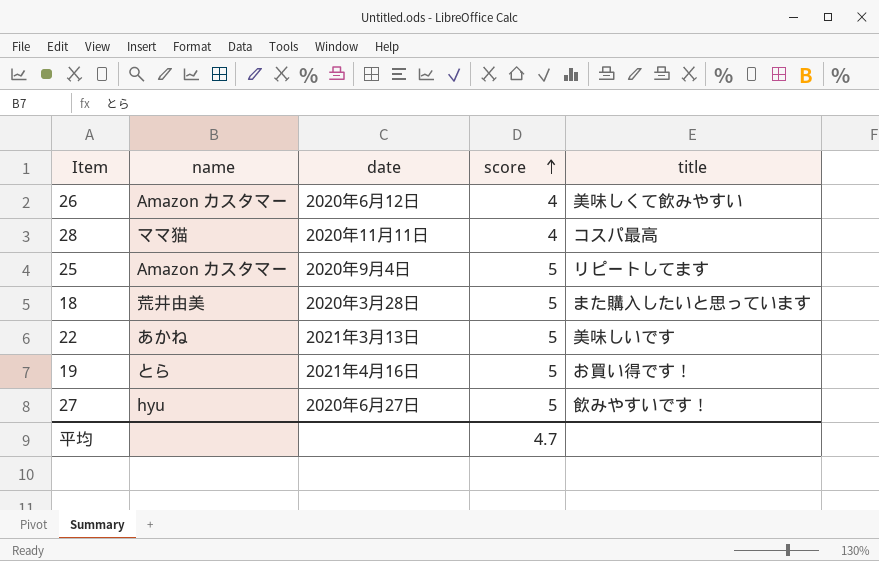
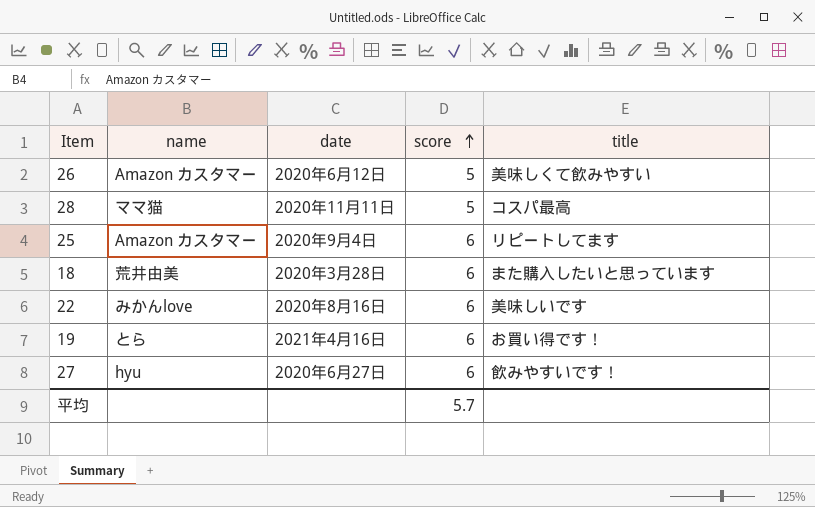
26 | score: 4 -> 5
28 | score: 4 -> 5
25 | score: 5 -> 6
18 | score: 5 -> 6
22 | name: あかね -> みかんlove
22 | date: 2021年3月13日 -> 2020年8月16日
22 | score: 5 -> 6
19 | score: 5 -> 6
27 | score: 5 -> 6
平均 | score: 4.7 -> 5.7

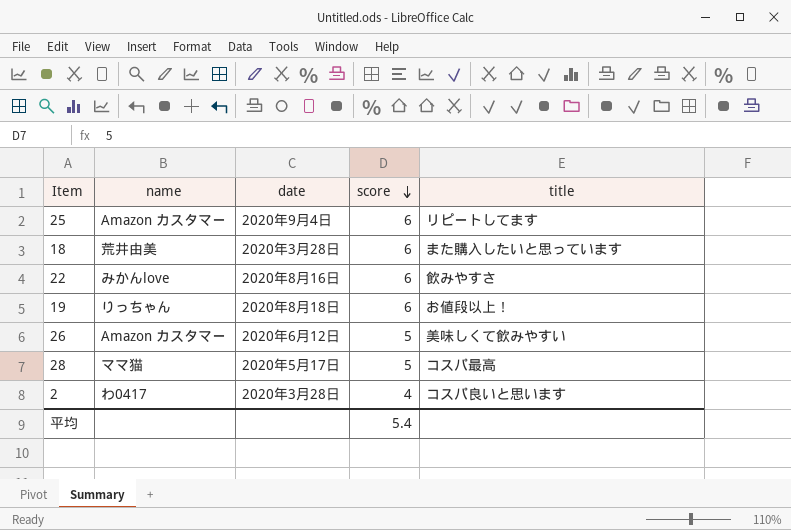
row order: score ascending -> score descending
row 27: hyu | 2020年6月27日 | 6 | 飲みやすいです！ -> none
22 | title: 美味しいです -> 飲みやすさ
19 | name: とら -> りっちゃん
19 | date: 2021年4月16日 -> 2020年8月18日
19 | title: お買い得です！ -> お値段以上！
28 | date: 2020年11月11日 -> 2020年5月17日
row 2: none -> わ0417 | 2020年3月28日 | 4 | コスパ良いと思います
平均 | score: 5.7 -> 5.4

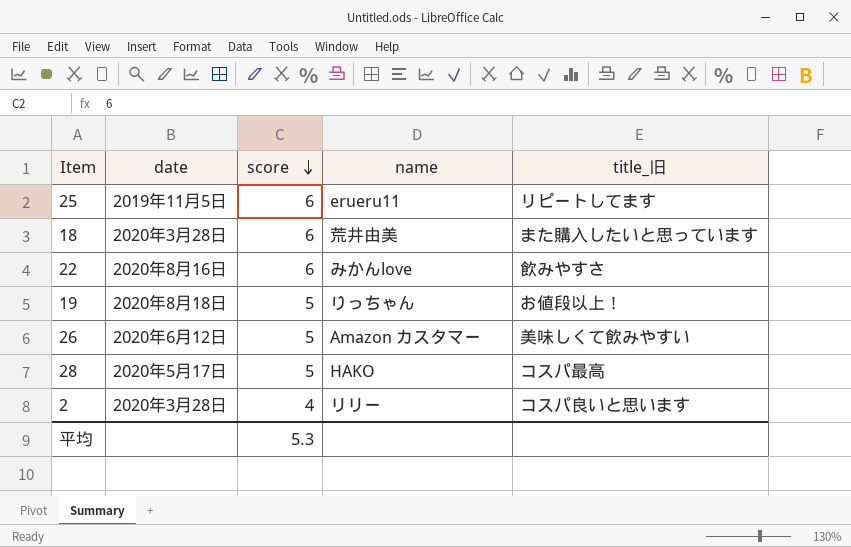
column name | position: 2 -> 4
column name: title -> title_旧
25 | date: 2020年9月4日 -> 2019年11月5日
25 | name: Amazon カスタマー -> erueru11
19 | score: 6 -> 5
28 | name: ママ猫 -> HAKO
2 | name: わ0417 -> リリー
平均 | score: 5.4 -> 5.3

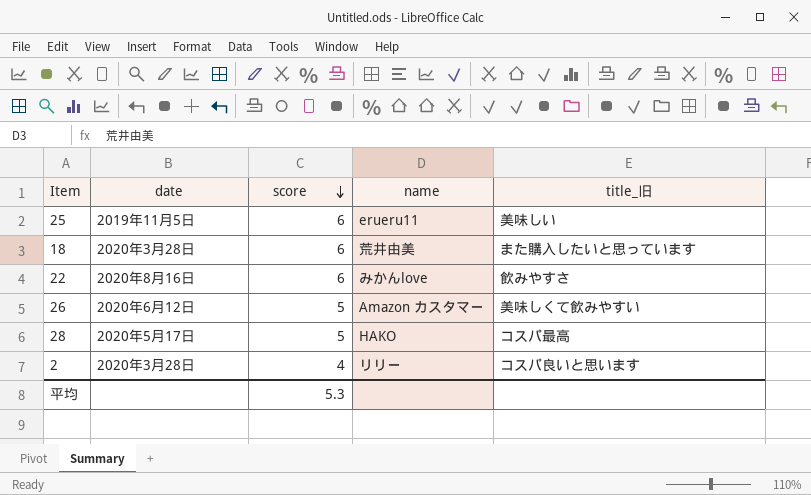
row 19: 2020年8月18日 | 5 | りっちゃん | お値段以上！ -> none
25 | title_旧: リピートしてます -> 美味しい

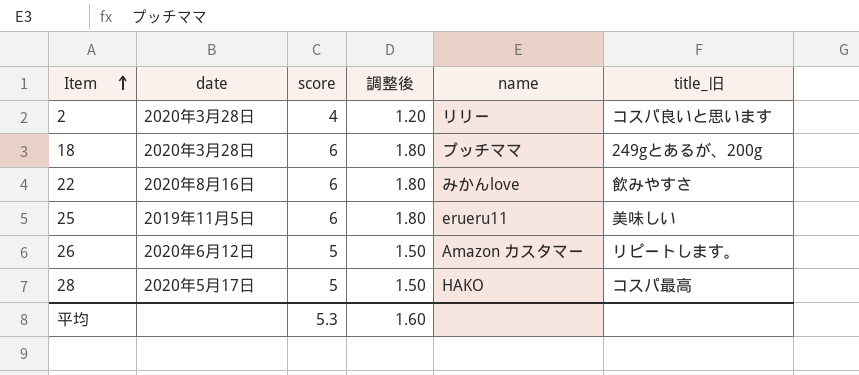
row order: score descending -> Item ascending
column 調整後 | formula: none -> [score] * 0.3
18 | name: 荒井由美 -> プッチママ
18 | title_旧: また購入したいと思っています -> 249gとあるが、200g
26 | title_旧: 美味しくて飲みやすい -> リピートします。

